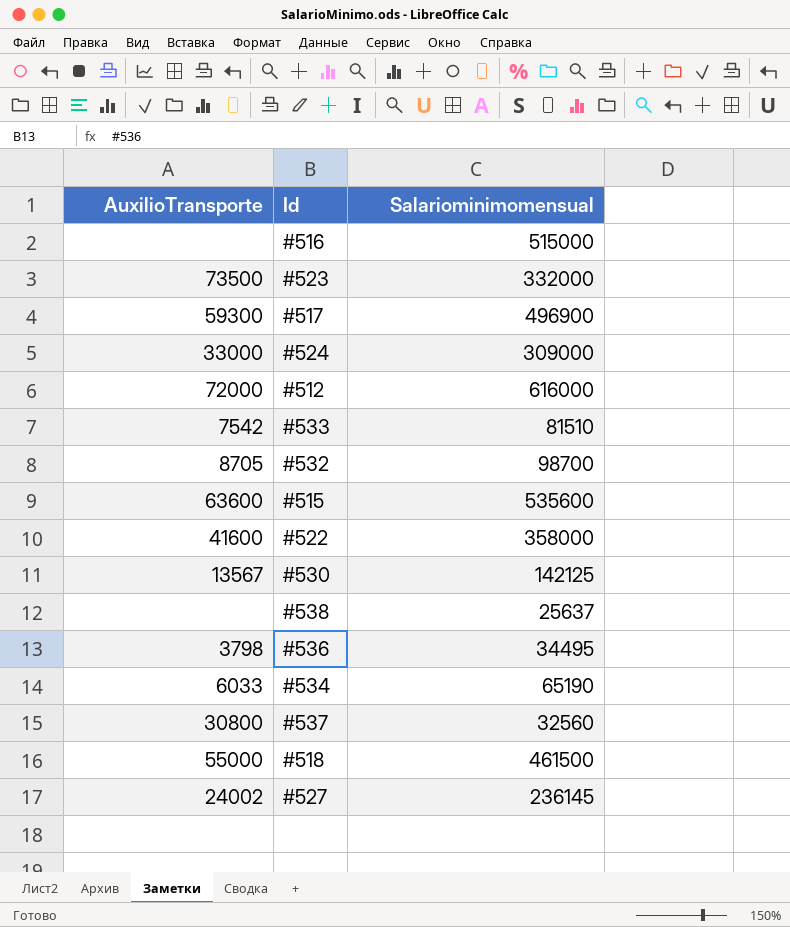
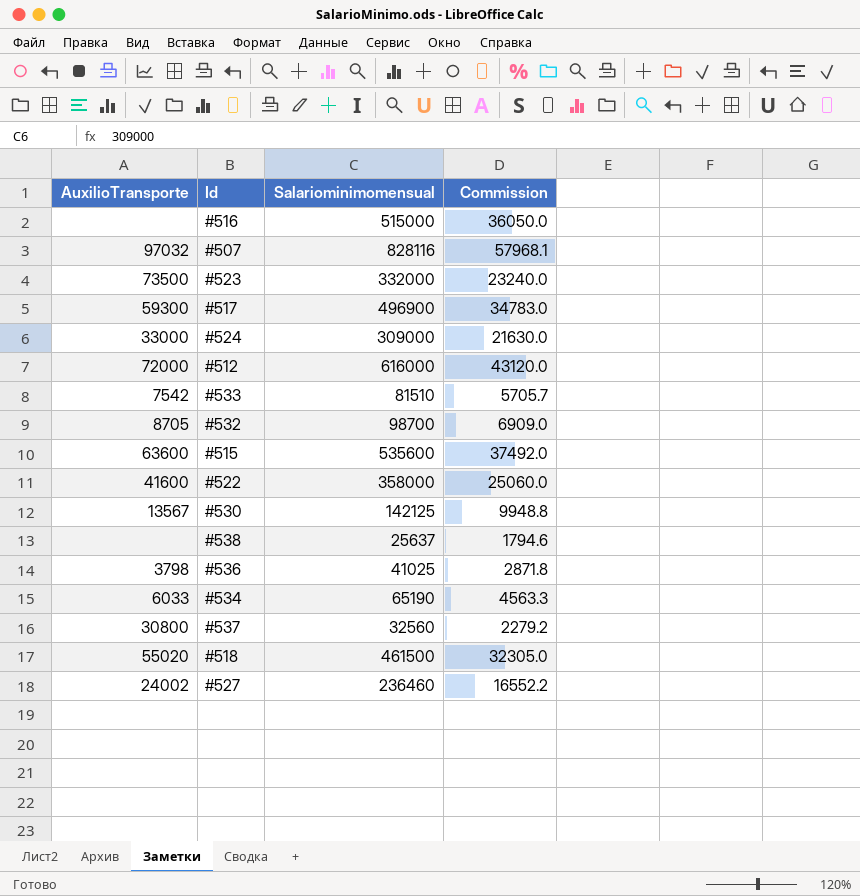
column Commission | formula: none -> [Salariominimomensual] * 0.07
row #507: none -> 97032 | 828116 | 57968.1
#536 | Salariominimomensual: 34495 -> 41025
#518 | AuxilioTransporte: 55000 -> 55020
#527 | Salariominimomensual: 236145 -> 236460

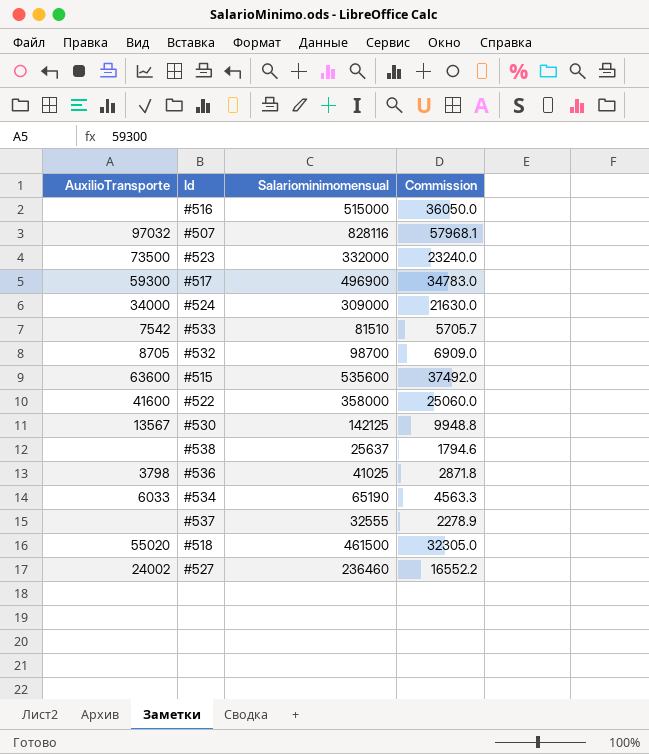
row #512: 72000 | 616000 | 43120.0 -> none
#524 | AuxilioTransporte: 33000 -> 34000
#537 | AuxilioTransporte: 30800 -> none
#537 | Salariominimomensual: 32560 -> 32555
#537 | Commission: 2279.2 -> 2278.9

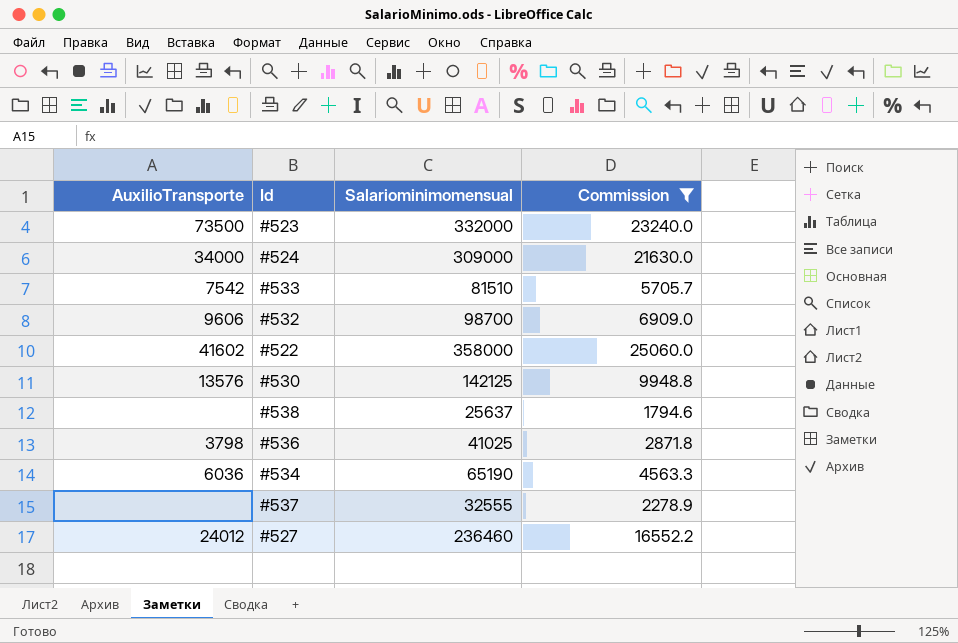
filter: none -> Commission <= 25060.0
#532 | AuxilioTransporte: 8705 -> 9606
#522 | AuxilioTransporte: 41600 -> 41602
#530 | AuxilioTransporte: 13567 -> 13576
#534 | AuxilioTransporte: 6033 -> 6036
#527 | AuxilioTransporte: 24002 -> 24012

